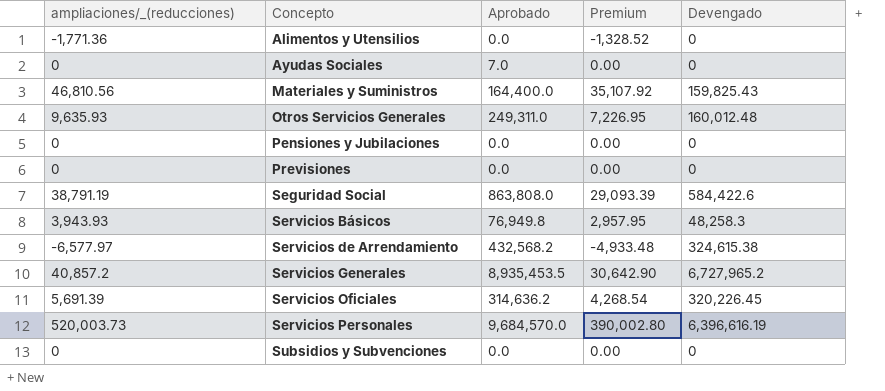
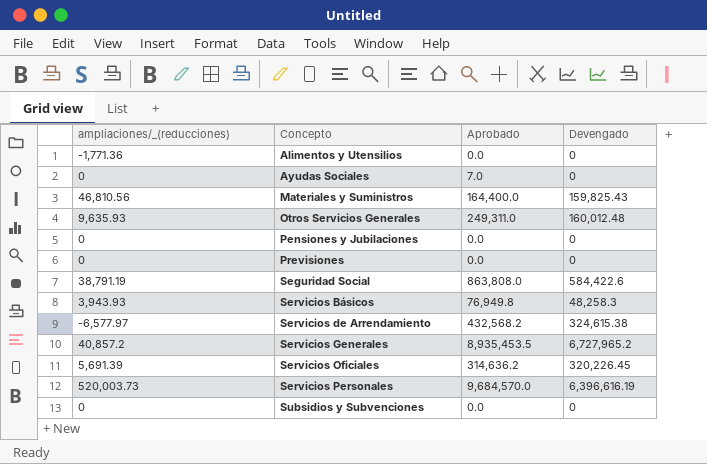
column Premium | formula: [ampliaciones/_(reducciones)] * 0.75 -> none

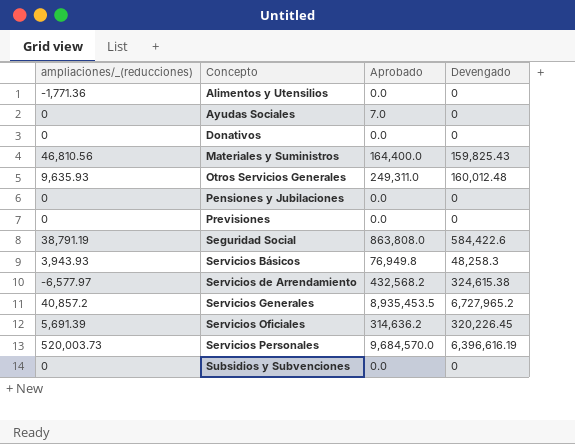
row Donativos: none -> 0 | 0.0 | 0

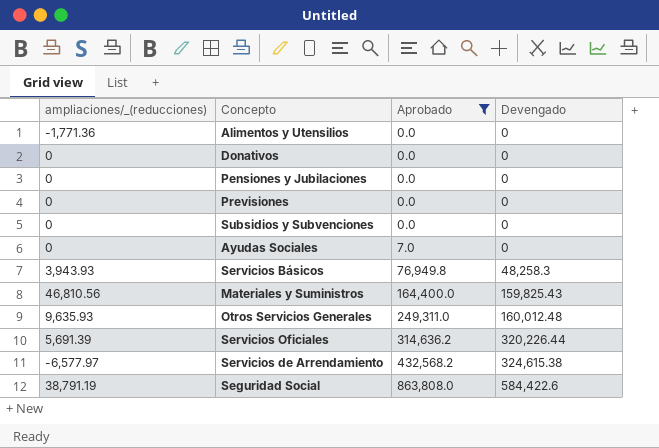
filter: none -> Aprobado <= 863,808.0
row order: Concepto ascending -> Aprobado ascending
Servicios Oficiales | Devengado: 320,226.45 -> 320,226.44

